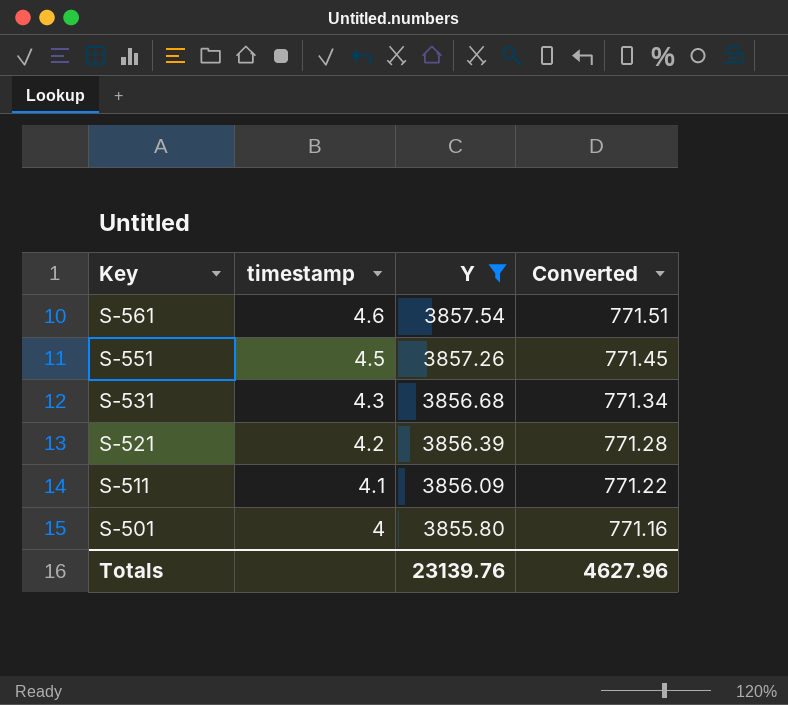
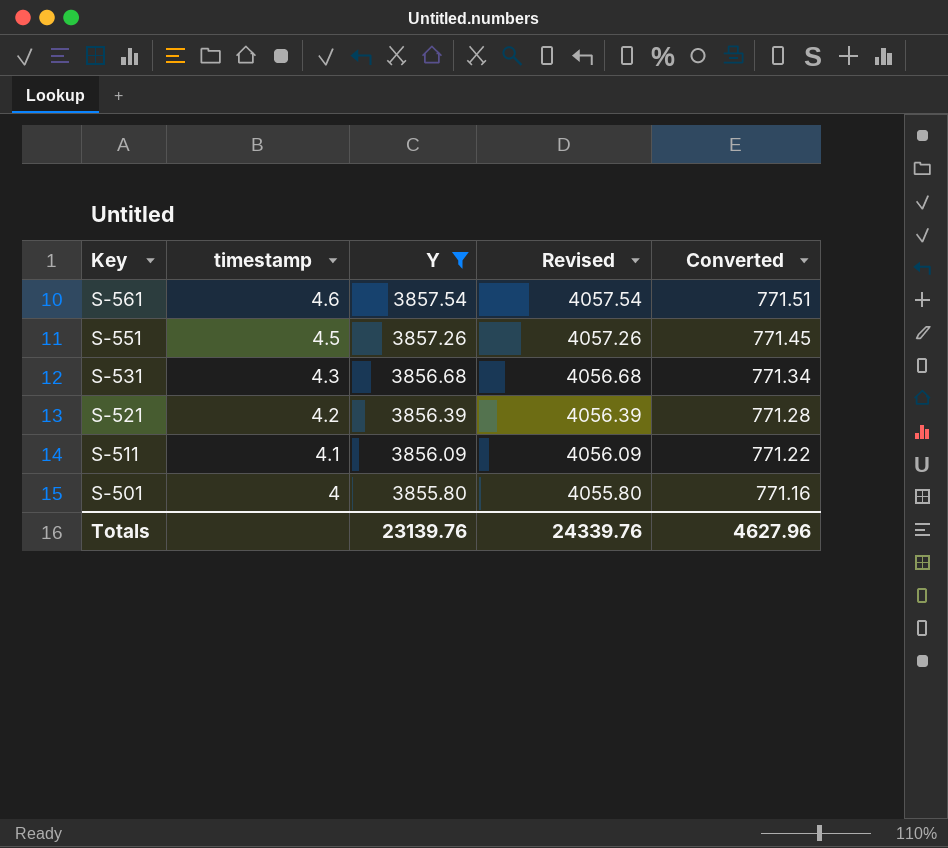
column Revised | formula: none -> [Y] + 200

